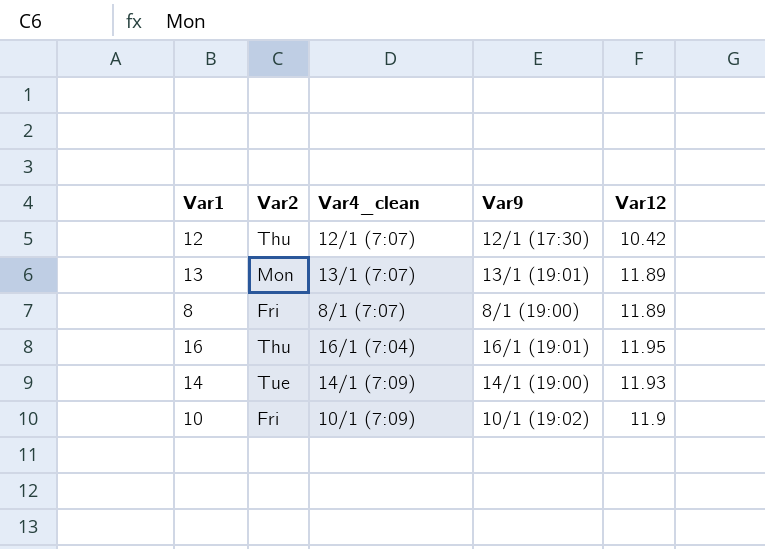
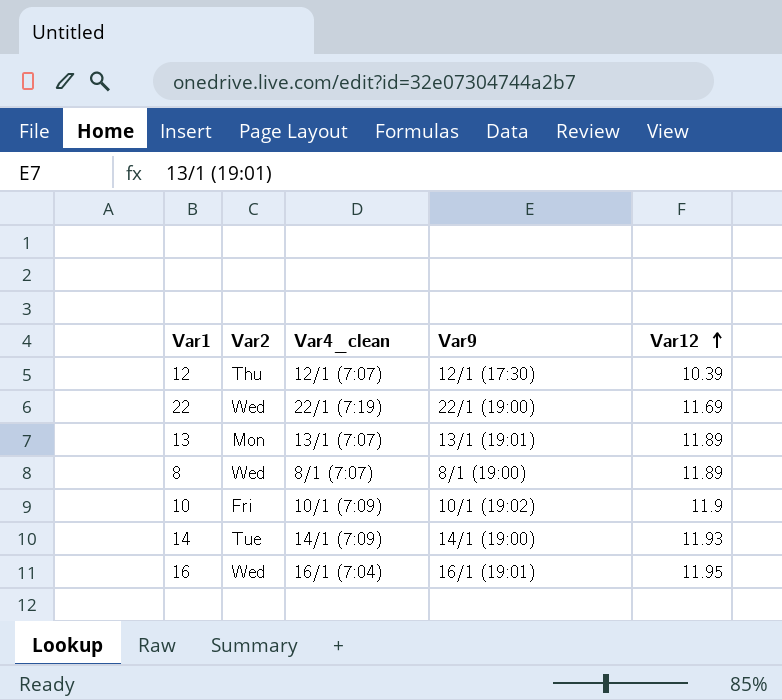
row order: none -> Var12 ascending
12 | Var12: 10.42 -> 10.39
row 22: none -> Wed | 22/1 (7:19) | 22/1 (19:00) | 11.69
8 | Var2: Fri -> Wed
16 | Var2: Thu -> Wed

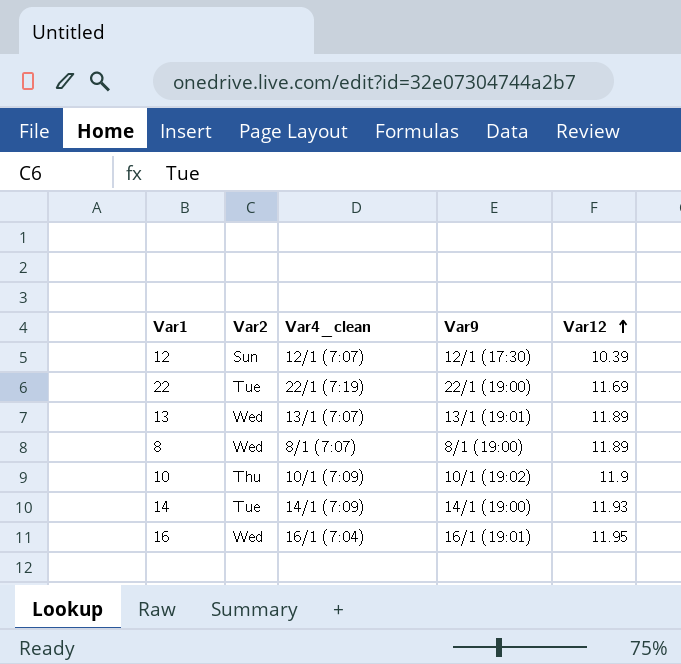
12 | Var2: Thu -> Sun
22 | Var2: Wed -> Tue
13 | Var2: Mon -> Wed
10 | Var2: Fri -> Thu

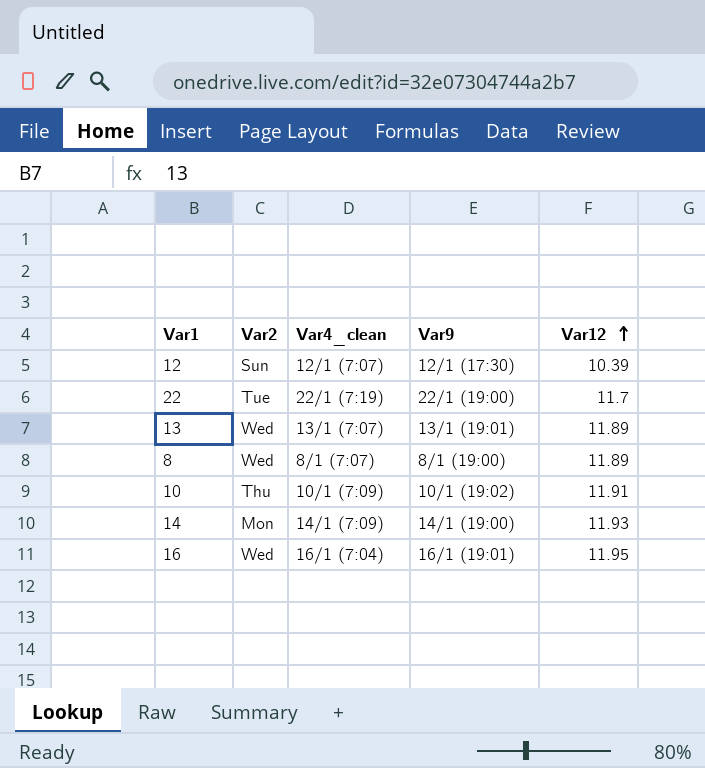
22 | Var12: 11.69 -> 11.7
10 | Var12: 11.9 -> 11.91
14 | Var2: Tue -> Mon

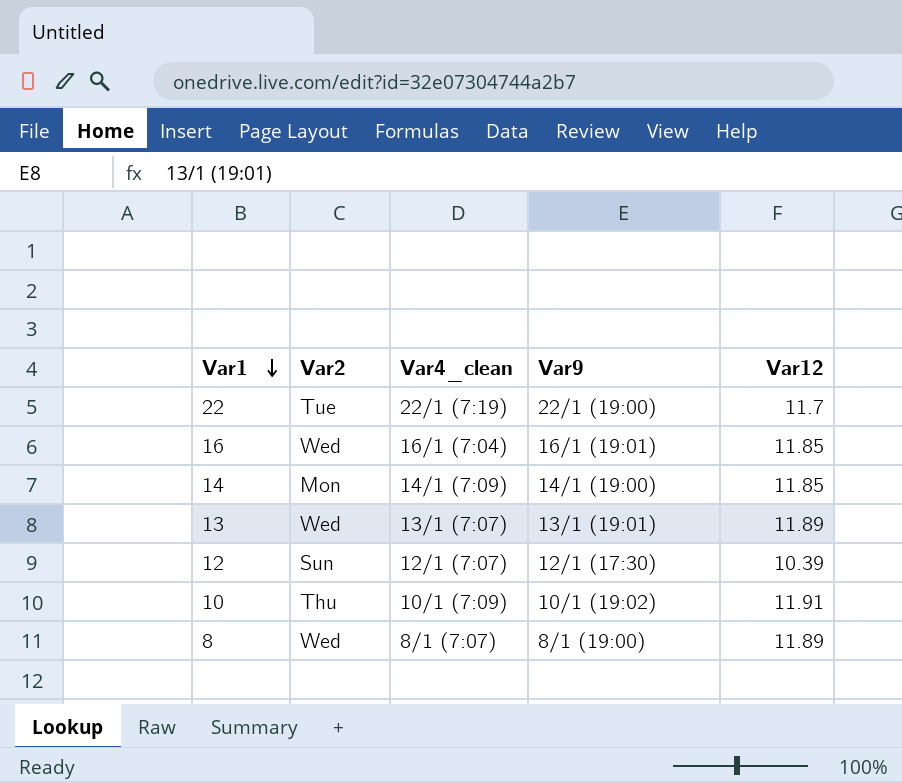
row order: Var12 ascending -> Var1 descending
16 | Var12: 11.95 -> 11.85
14 | Var12: 11.93 -> 11.85

